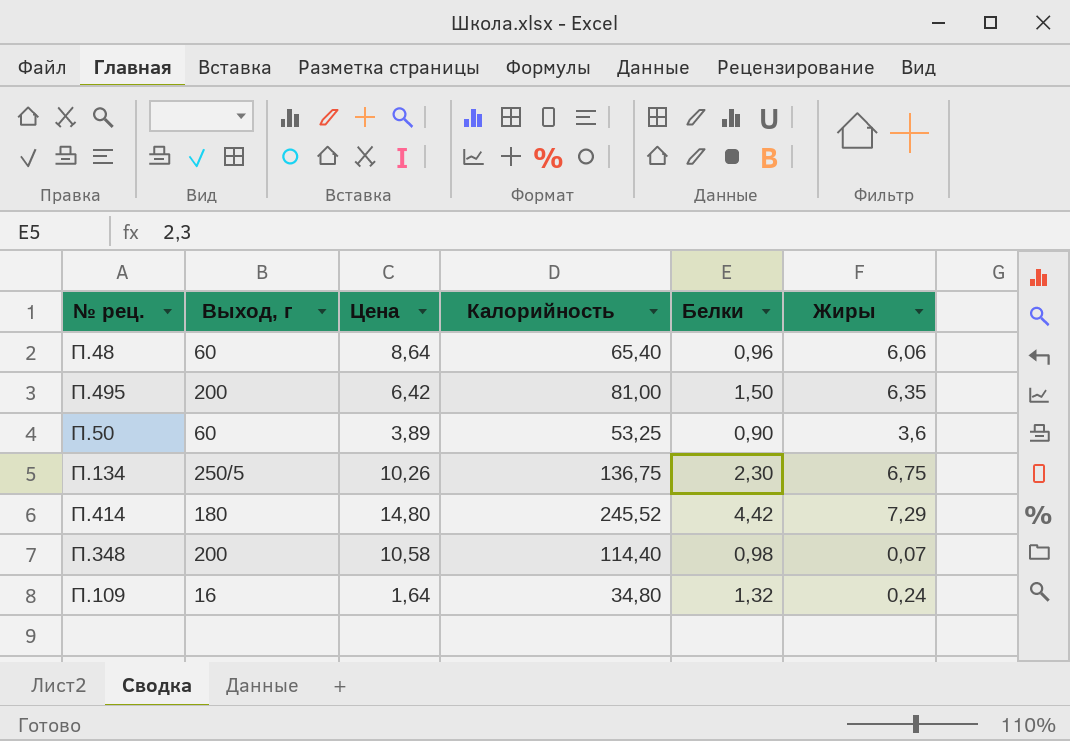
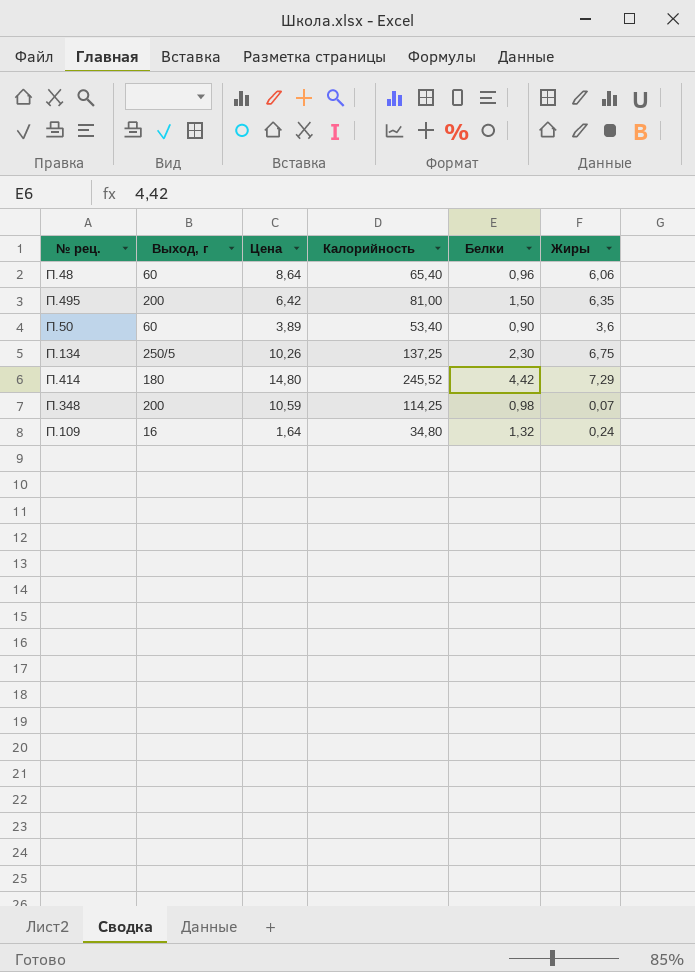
П.50 | Калорийность: 53,25 -> 53,40
П.134 | Калорийность: 136,75 -> 137,25
П.348 | Цена: 10,58 -> 10,59
П.348 | Калорийность: 114,40 -> 114,25

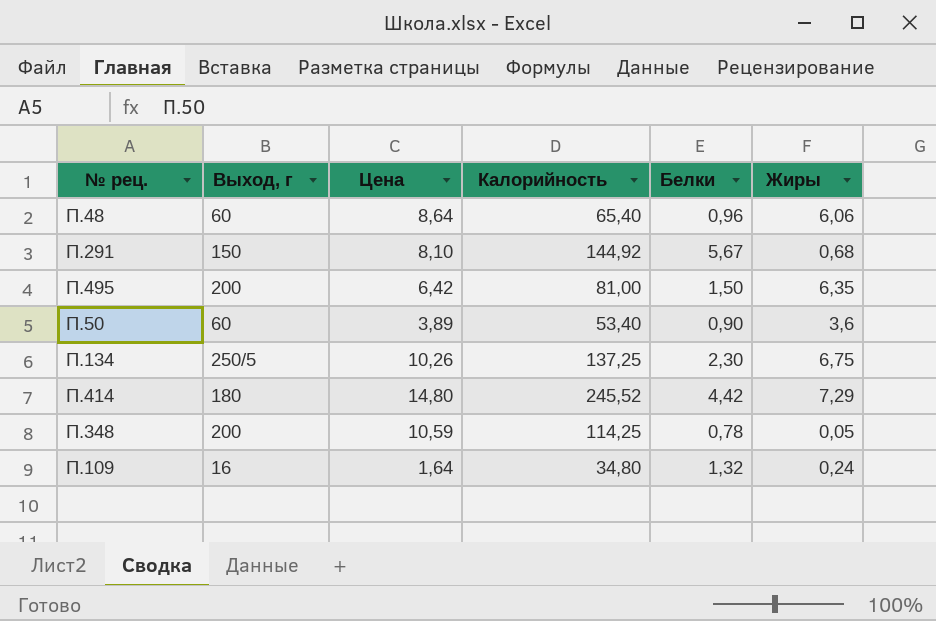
row П.291: none -> 150 | 8,10 | 144,92 | 5,67 | 0,68
П.348 | Белки: 0,98 -> 0,78
П.348 | Жиры: 0,07 -> 0,05

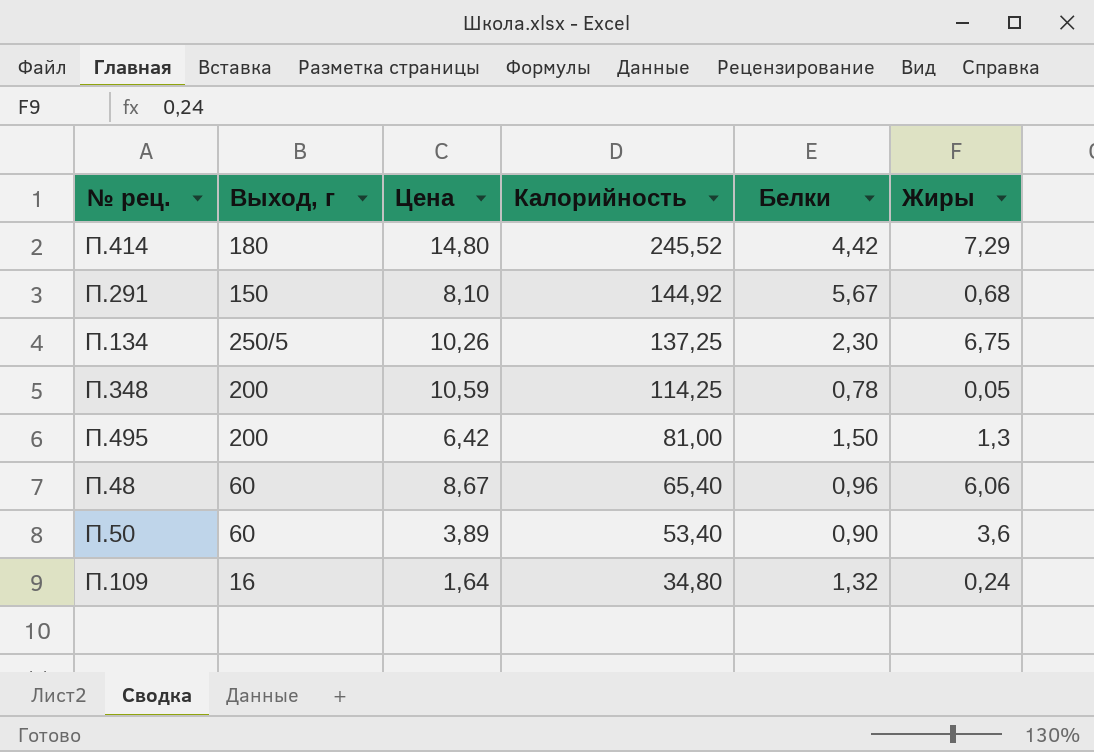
row order: none -> Калорийность descending
П.495 | Жиры: 6,35 -> 1,3
П.48 | Цена: 8,64 -> 8,67

